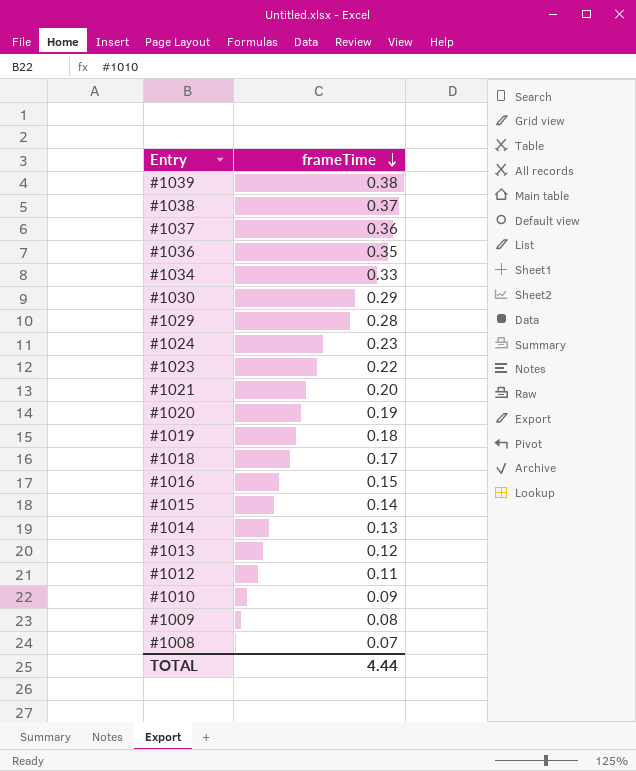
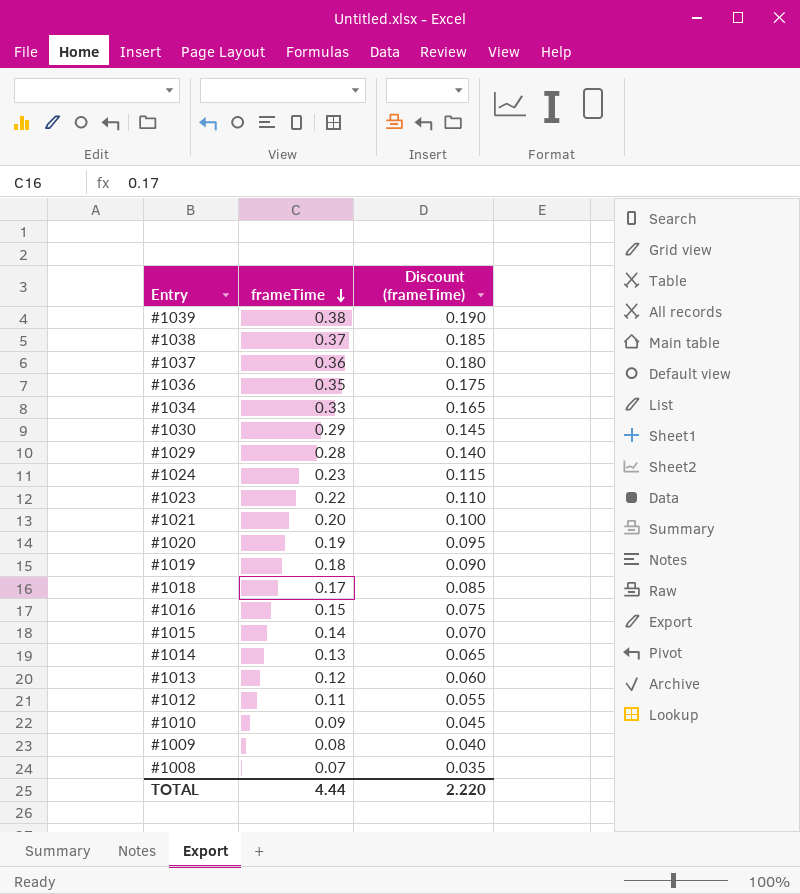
column Discount (frameTime) | formula: none -> [frameTime] * 0.5

